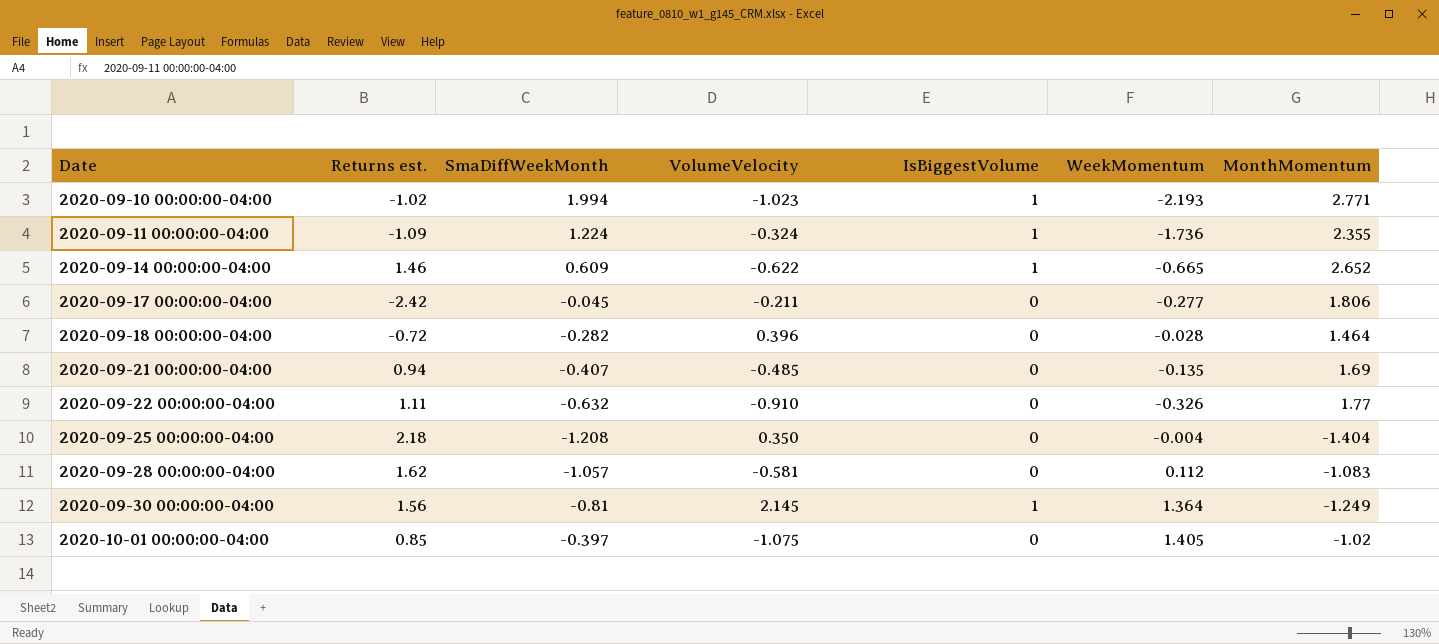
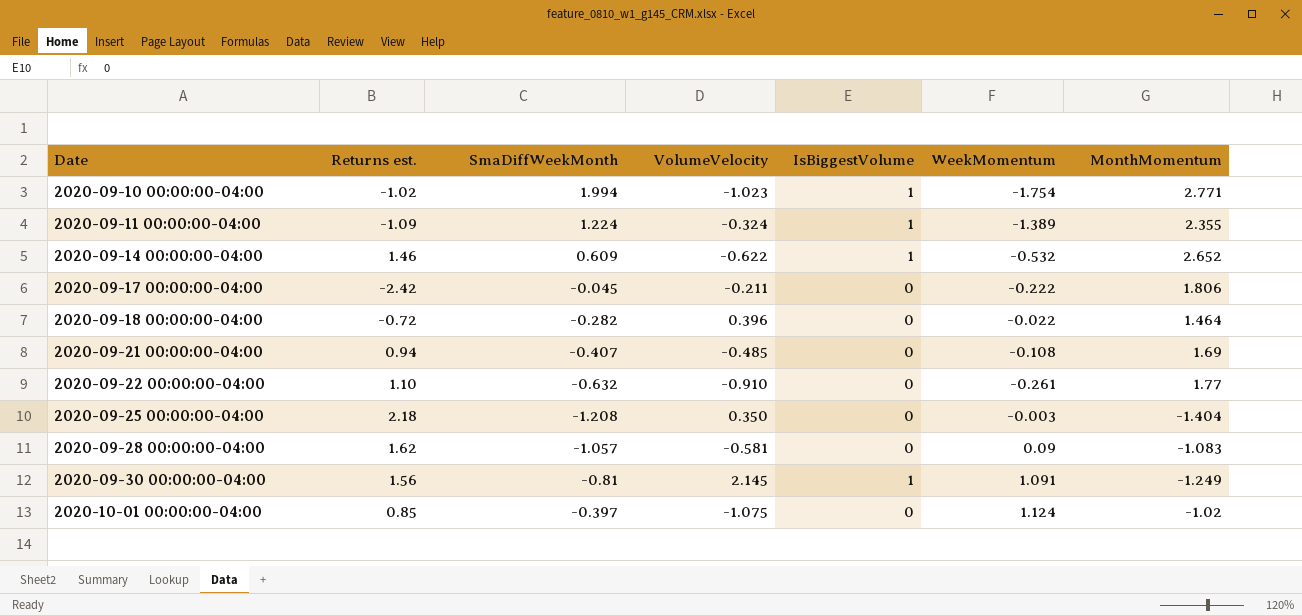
2020-09-10 00:00:00-04:00 | WeekMomentum: -2.193 -> -1.754
2020-09-11 00:00:00-04:00 | WeekMomentum: -1.736 -> -1.389
2020-09-14 00:00:00-04:00 | WeekMomentum: -0.665 -> -0.532
2020-09-17 00:00:00-04:00 | WeekMomentum: -0.277 -> -0.222
2020-09-18 00:00:00-04:00 | WeekMomentum: -0.028 -> -0.022
2020-09-21 00:00:00-04:00 | WeekMomentum: -0.135 -> -0.108
2020-09-22 00:00:00-04:00 | Returns est.: 1.11 -> 1.10
2020-09-22 00:00:00-04:00 | WeekMomentum: -0.326 -> -0.261
2020-09-25 00:00:00-04:00 | WeekMomentum: -0.004 -> -0.003
2020-09-28 00:00:00-04:00 | WeekMomentum: 0.112 -> 0.09
2020-09-30 00:00:00-04:00 | WeekMomentum: 1.364 -> 1.091
2020-10-01 00:00:00-04:00 | WeekMomentum: 1.405 -> 1.124

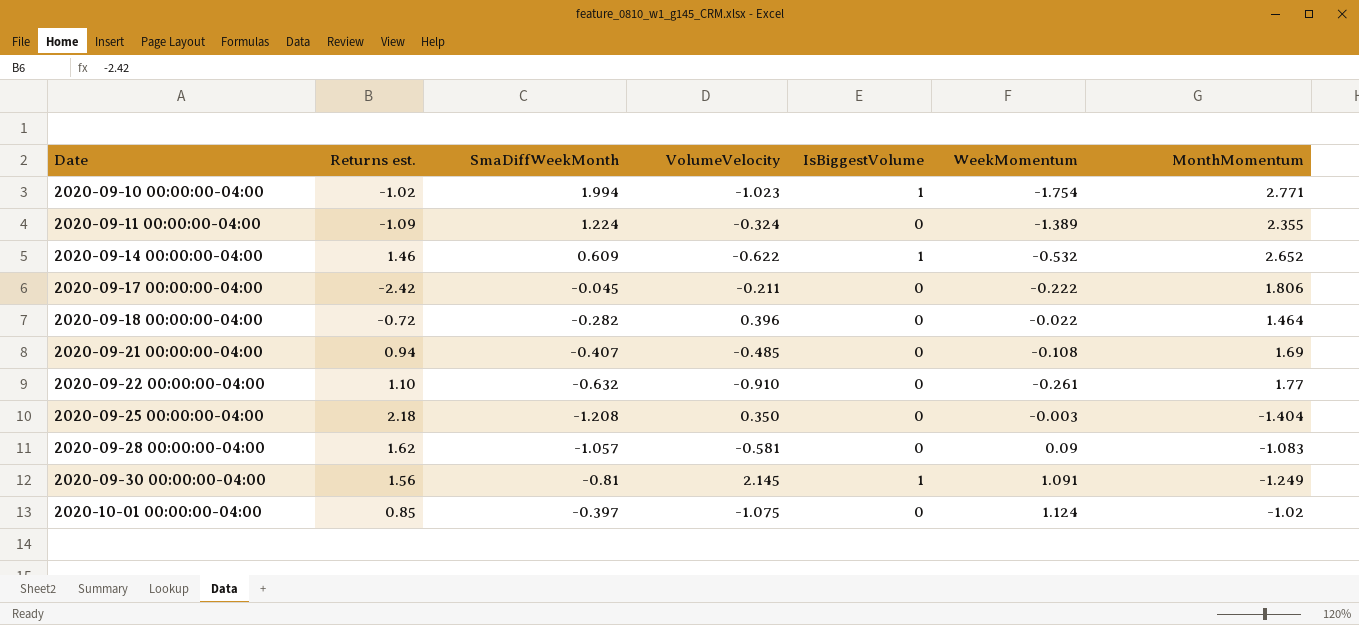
2020-09-11 00:00:00-04:00 | IsBiggestVolume: 1 -> 0

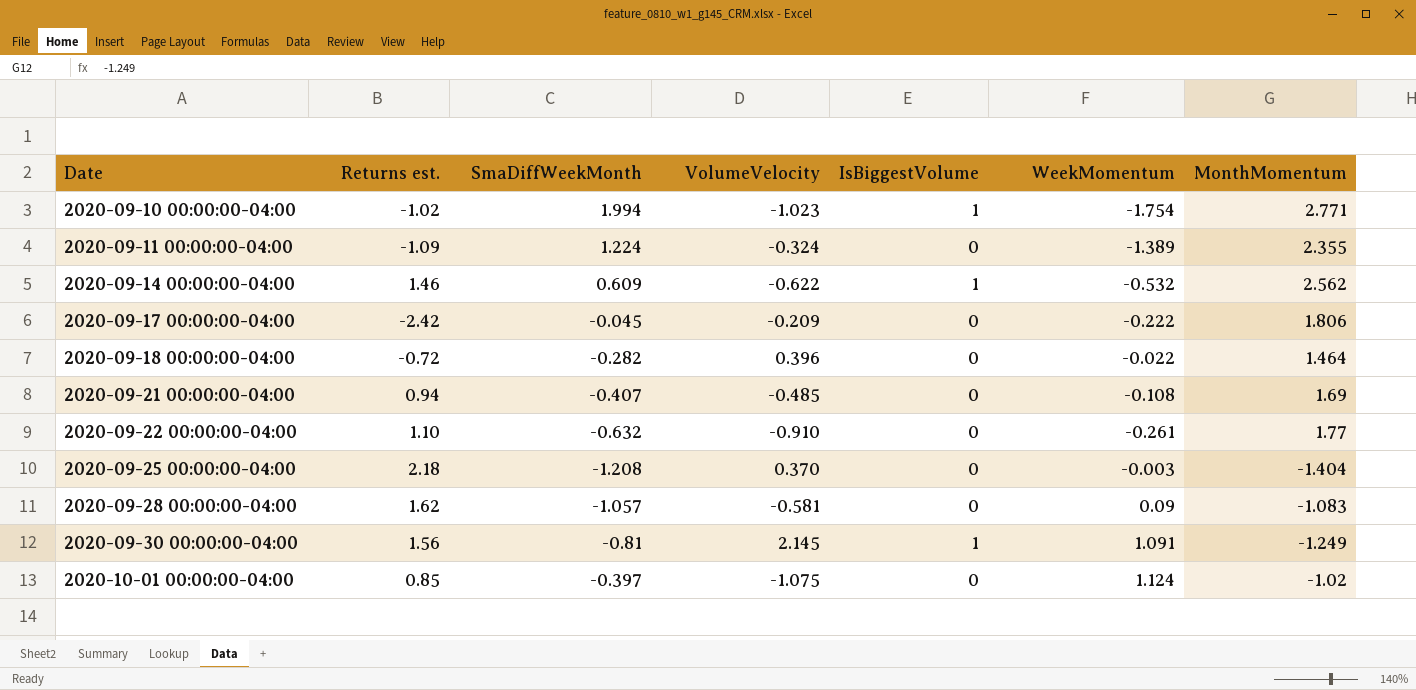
2020-09-14 00:00:00-04:00 | MonthMomentum: 2.652 -> 2.562
2020-09-17 00:00:00-04:00 | VolumeVelocity: -0.211 -> -0.209
2020-09-25 00:00:00-04:00 | VolumeVelocity: 0.350 -> 0.370

